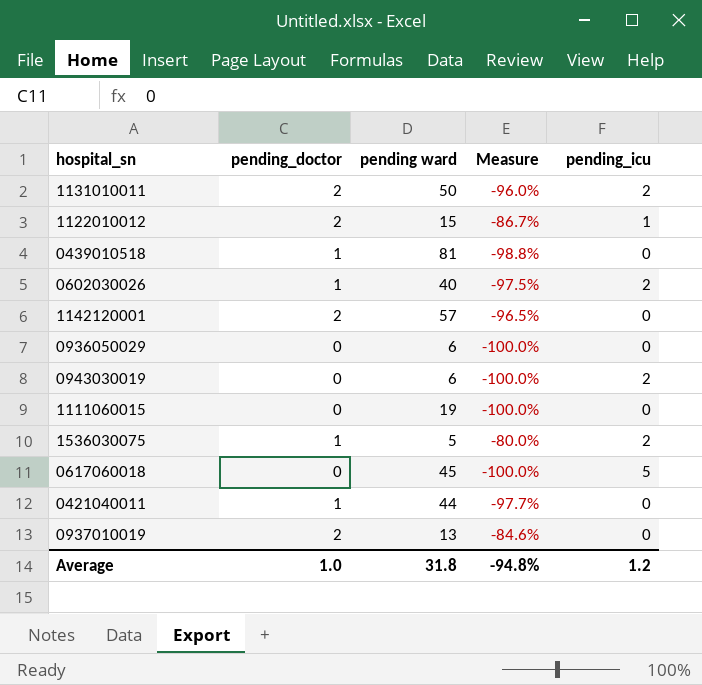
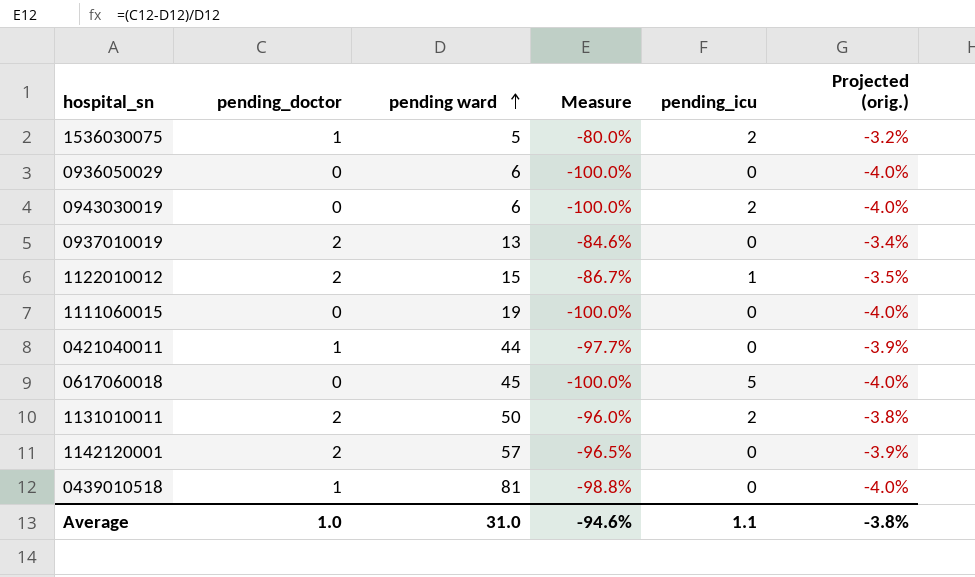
row order: none -> pending ward ascending
column Projected (orig.) | formula: none -> [Measure] * 0.04
row 0602030026: 1 | 40 | -97.5% | 2 -> none
Average | pending ward: 31.8 -> 31.0
Average | Measure: -94.8% -> -94.6%
Average | pending_icu: 1.2 -> 1.1

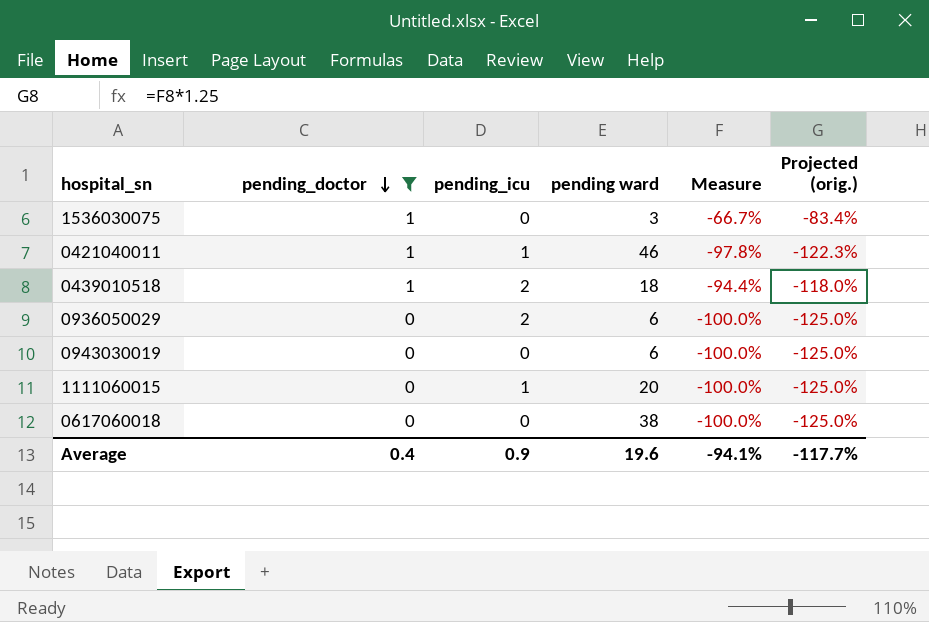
filter: none -> pending_doctor != 2
row order: pending ward ascending -> pending_doctor descending
column pending_icu | position: 5 -> 3
column Projected (orig.) | formula: [Measure] * 0.04 -> [Measure] * 1.25
1536030075 | pending_icu: 2 -> 0
1536030075 | pending ward: 5 -> 3
1536030075 | Measure: -80.0% -> -66.7%
0421040011 | pending_icu: 0 -> 1
0421040011 | pending ward: 44 -> 46
0421040011 | Measure: -97.7% -> -97.8%
0439010518 | pending_icu: 0 -> 2
0439010518 | pending ward: 81 -> 18
0439010518 | Measure: -98.8% -> -94.4%
0936050029 | pending_icu: 0 -> 2
0943030019 | pending_icu: 2 -> 0
1111060015 | pending_icu: 0 -> 1
1111060015 | pending ward: 19 -> 20
0617060018 | pending_icu: 5 -> 0
0617060018 | pending ward: 45 -> 38
Average | pending_doctor: 1.0 -> 0.4
Average | pending_icu: 1.1 -> 0.9
Average | pending ward: 31.0 -> 19.6
Average | Measure: -94.6% -> -94.1%
Average | Projected (orig.): -3.8% -> -117.7%

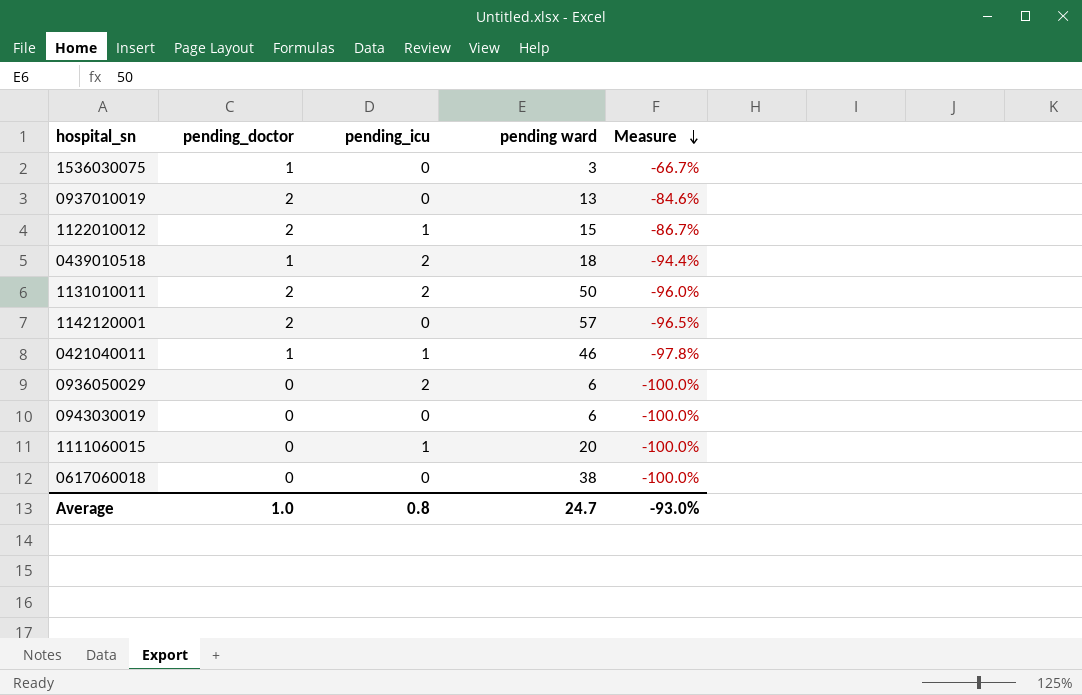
filter: pending_doctor != 2 -> none
row order: pending_doctor descending -> Measure descending
column Projected (orig.) | formula: [Measure] * 1.25 -> none
Average | pending_doctor: 0.4 -> 1.0
Average | pending_icu: 0.9 -> 0.8
Average | pending ward: 19.6 -> 24.7
Average | Measure: -94.1% -> -93.0%

